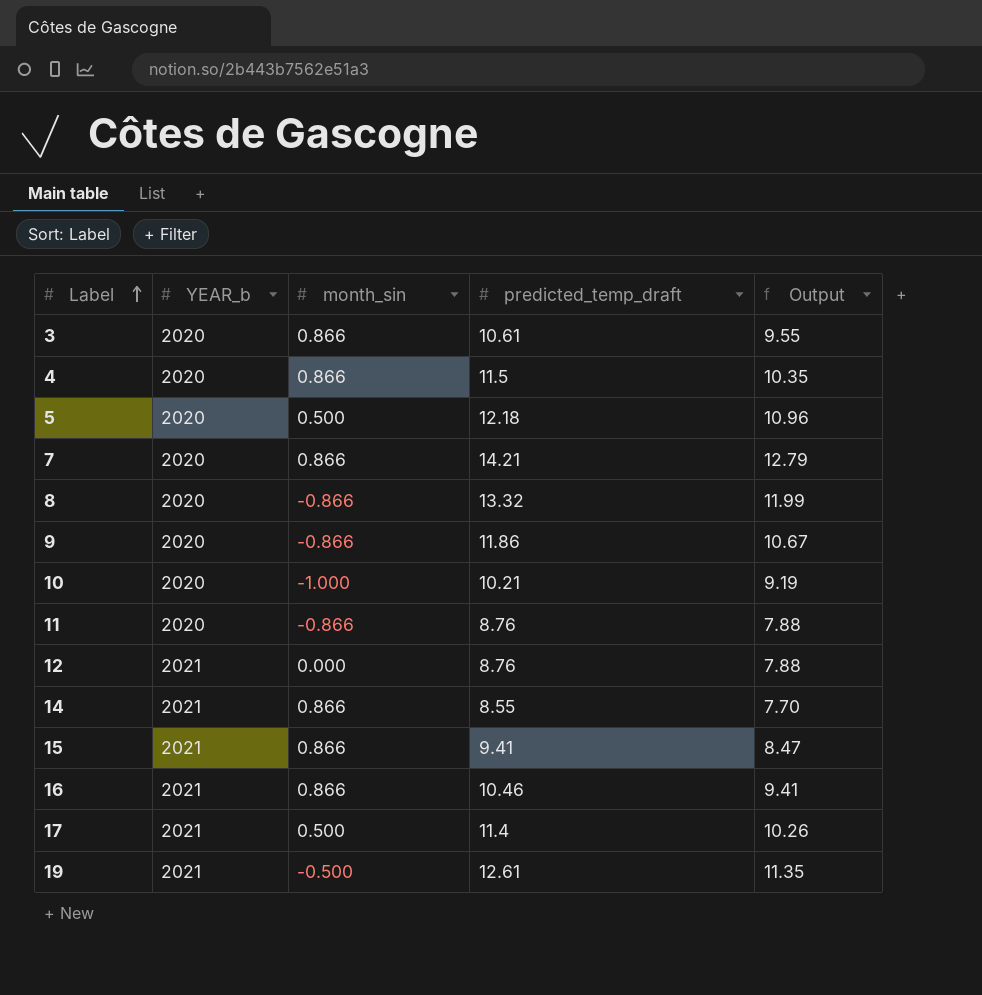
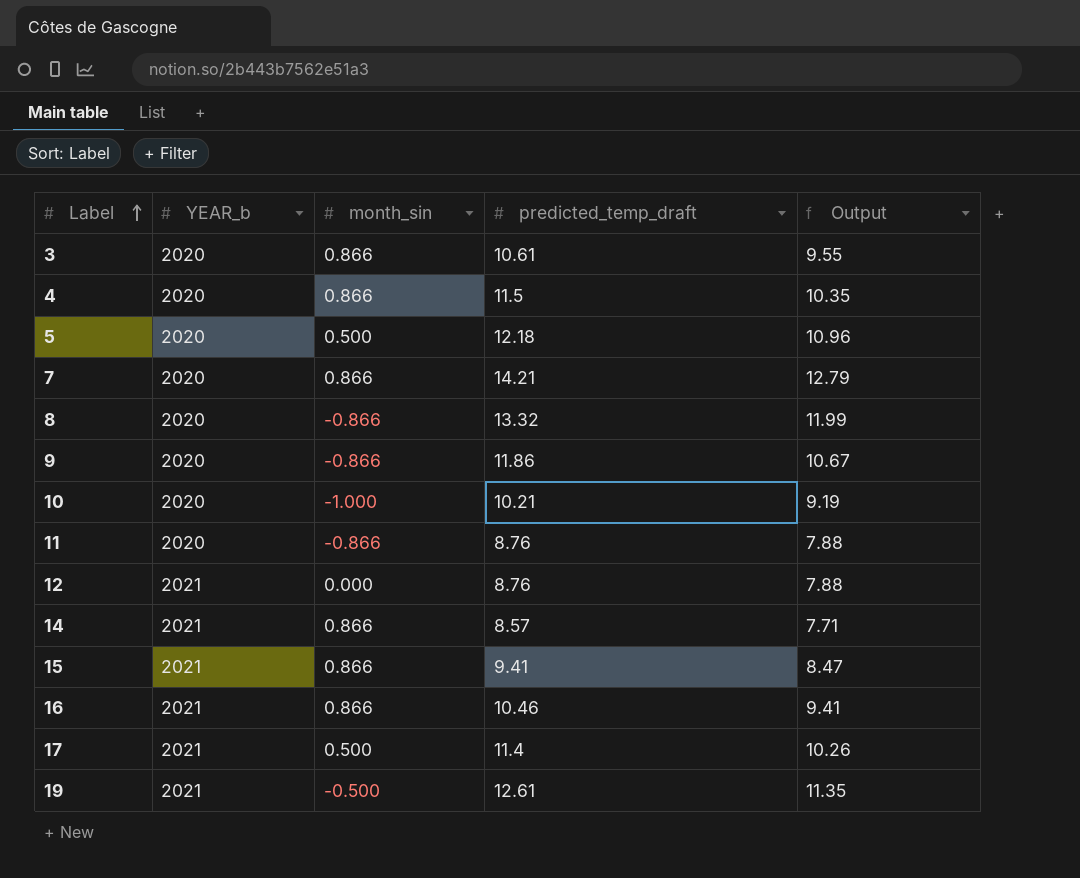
14 | predicted_temp_draft: 8.55 -> 8.57
14 | Output: 7.70 -> 7.71

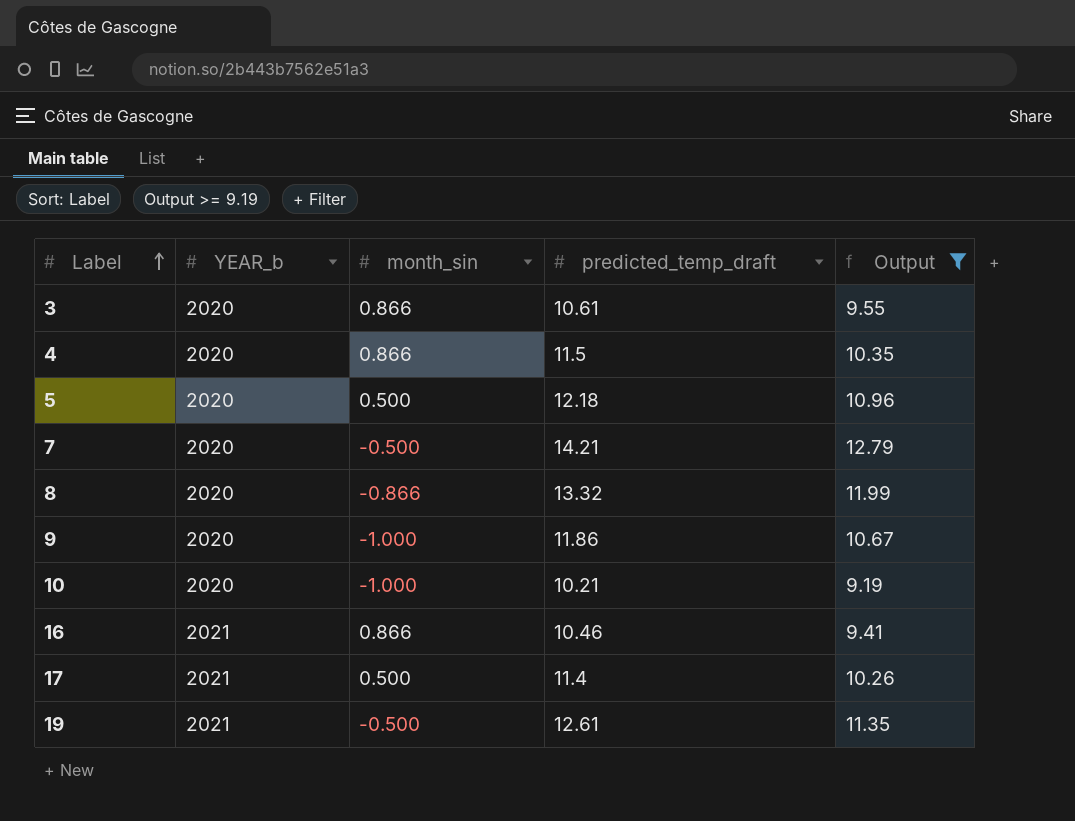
filter: none -> Output >= 9.19
7 | month_sin: 0.866 -> -0.500
9 | month_sin: -0.866 -> -1.000

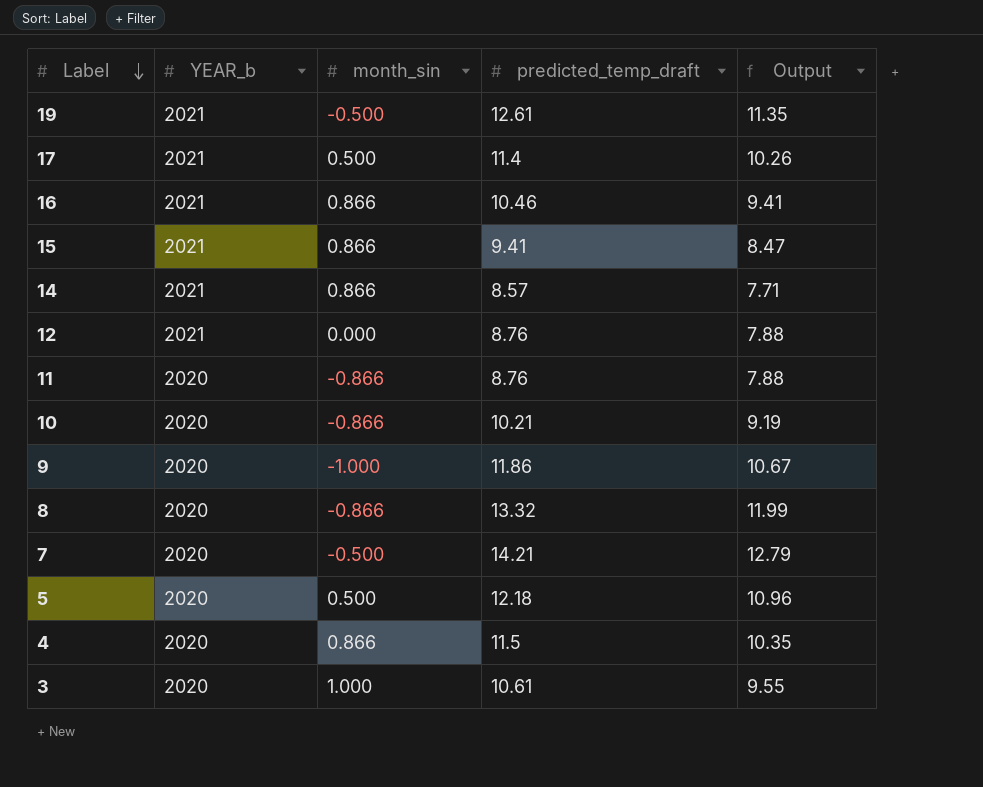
filter: Output >= 9.19 -> none
row order: Label ascending -> Label descending
10 | month_sin: -1.000 -> -0.866
3 | month_sin: 0.866 -> 1.000

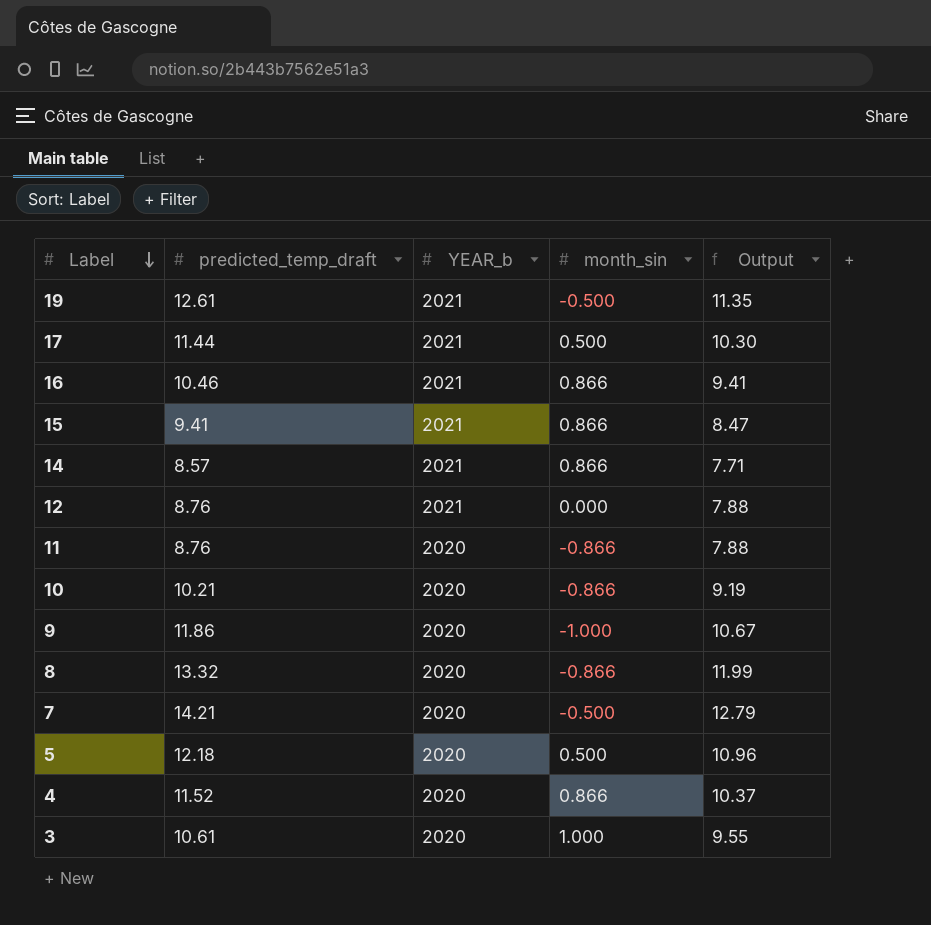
column predicted_temp_draft | position: 4 -> 2
17 | predicted_temp_draft: 11.4 -> 11.44
17 | Output: 10.26 -> 10.30
4 | predicted_temp_draft: 11.5 -> 11.52
4 | Output: 10.35 -> 10.37

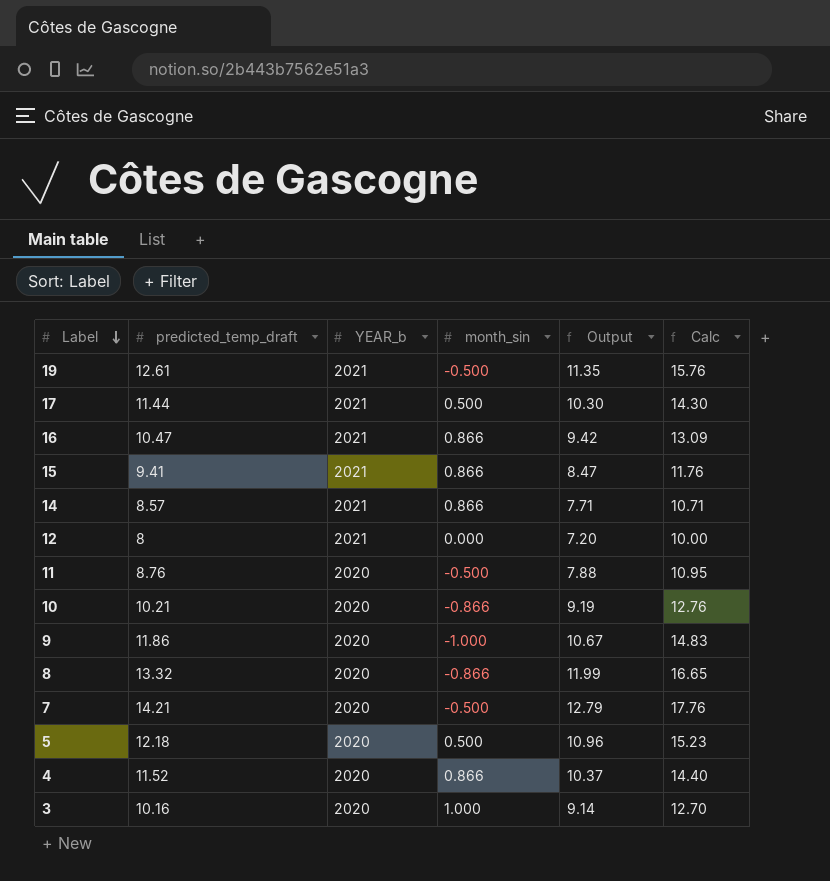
column Calc | formula: none -> [predicted_temp_draft] * 1.25
16 | predicted_temp_draft: 10.46 -> 10.47
16 | Output: 9.41 -> 9.42
12 | predicted_temp_draft: 8.76 -> 8
12 | Output: 7.88 -> 7.20
11 | month_sin: -0.866 -> -0.500
3 | predicted_temp_draft: 10.61 -> 10.16
3 | Output: 9.55 -> 9.14

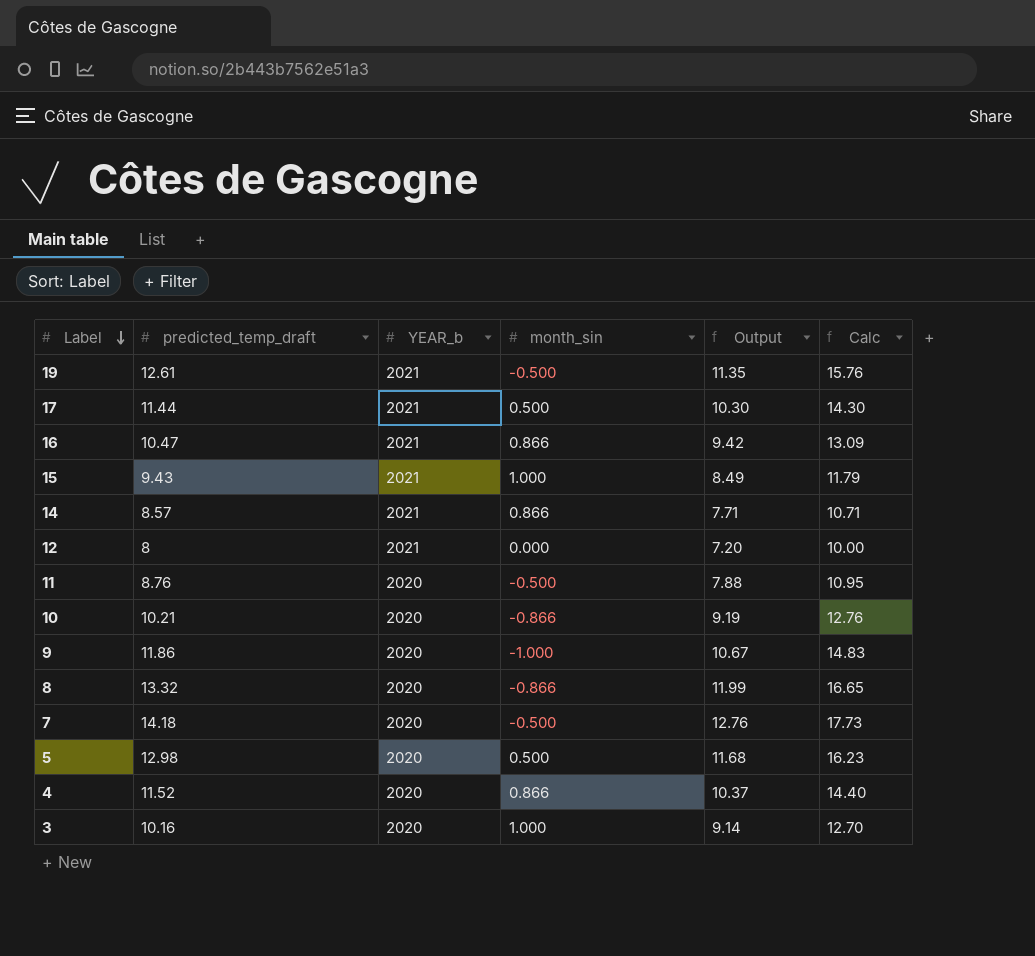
15 | predicted_temp_draft: 9.41 -> 9.43
15 | month_sin: 0.866 -> 1.000
15 | Output: 8.47 -> 8.49
15 | Calc: 11.76 -> 11.79
7 | predicted_temp_draft: 14.21 -> 14.18
7 | Output: 12.79 -> 12.76
7 | Calc: 17.76 -> 17.73
5 | predicted_temp_draft: 12.18 -> 12.98
5 | Output: 10.96 -> 11.68
5 | Calc: 15.23 -> 16.23

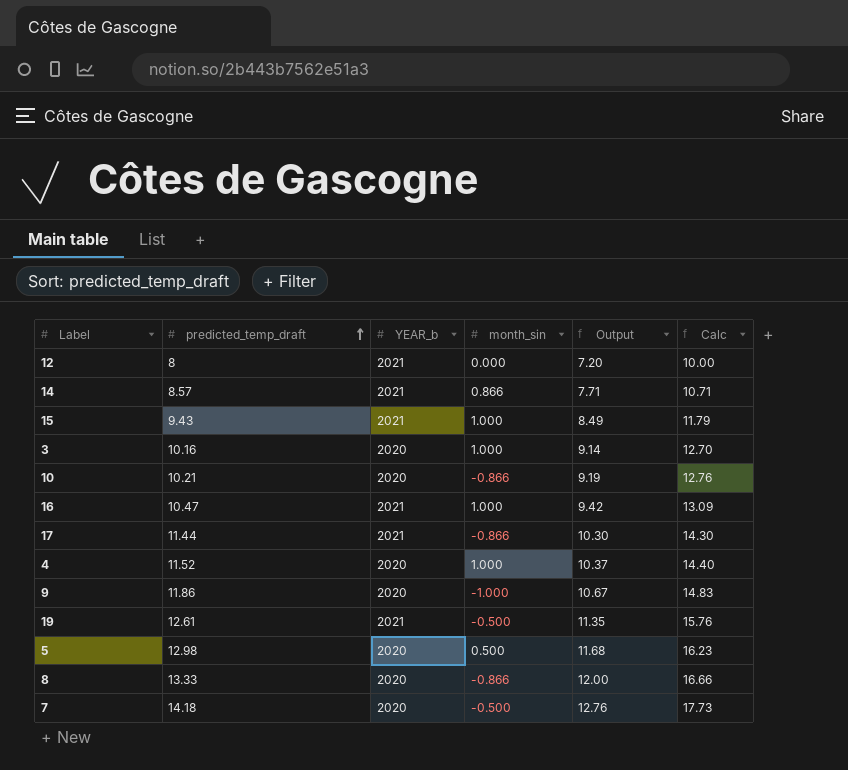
row order: Label descending -> predicted_temp_draft ascending
row 11: 8.76 | 2020 | -0.500 | 7.88 | 10.95 -> none
16 | month_sin: 0.866 -> 1.000
17 | month_sin: 0.500 -> -0.866
4 | month_sin: 0.866 -> 1.000
8 | predicted_temp_draft: 13.32 -> 13.33
8 | Output: 11.99 -> 12.00
8 | Calc: 16.65 -> 16.66

